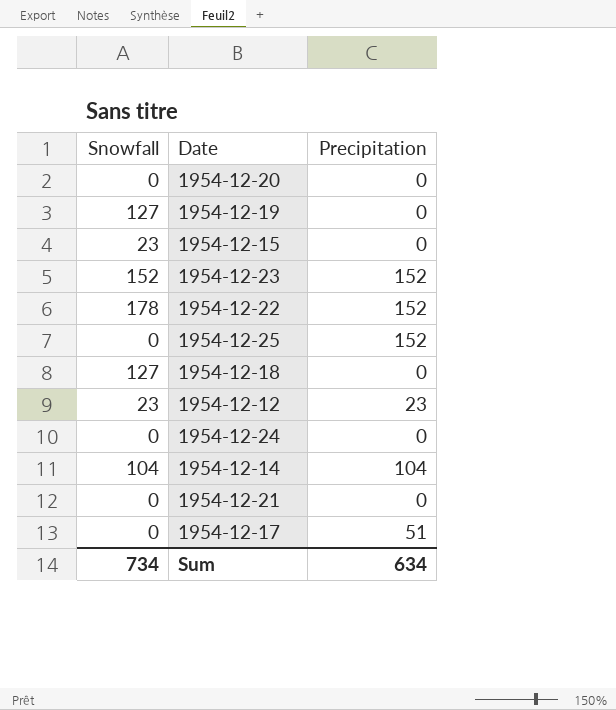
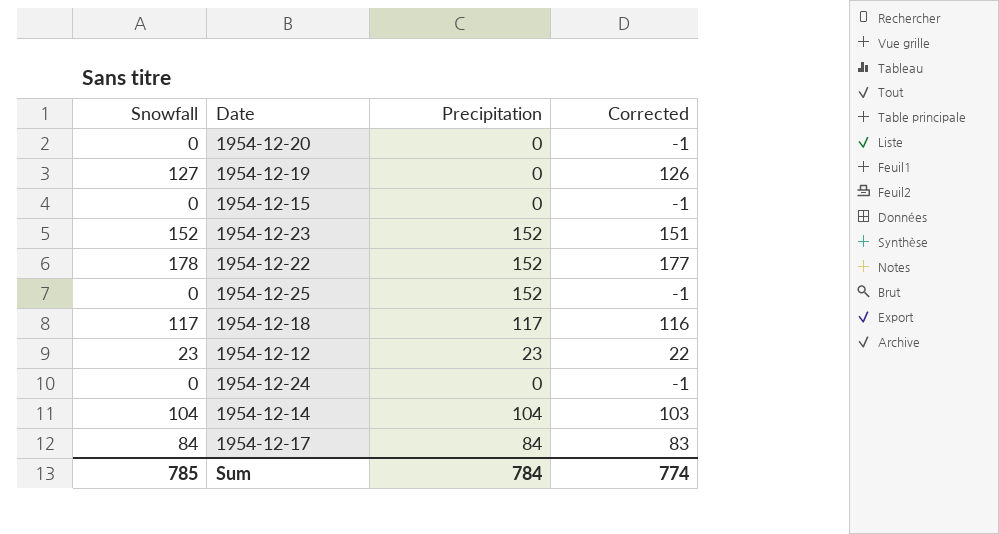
column Corrected | formula: none -> [Snowfall] - 1
row 1954-12-21: 0 | 0 -> none
1954-12-15 | Snowfall: 23 -> 0
1954-12-18 | Snowfall: 127 -> 117
1954-12-18 | Precipitation: 0 -> 117
1954-12-17 | Snowfall: 0 -> 84
1954-12-17 | Precipitation: 51 -> 84
Sum | Snowfall: 734 -> 785
Sum | Precipitation: 634 -> 784

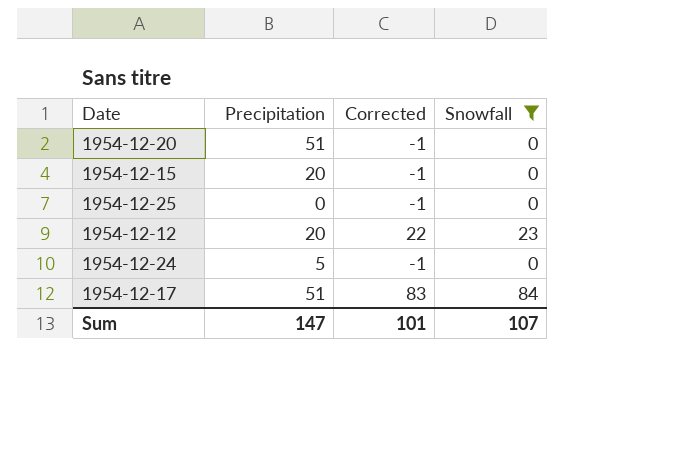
filter: none -> Snowfall <= 84
column Snowfall | position: 1 -> 4
1954-12-20 | Precipitation: 0 -> 51
1954-12-15 | Precipitation: 0 -> 20
1954-12-25 | Precipitation: 152 -> 0
1954-12-12 | Precipitation: 23 -> 20
1954-12-24 | Precipitation: 0 -> 5
1954-12-17 | Precipitation: 84 -> 51
Sum | Precipitation: 784 -> 147
Sum | Corrected: 774 -> 101
Sum | Snowfall: 785 -> 107

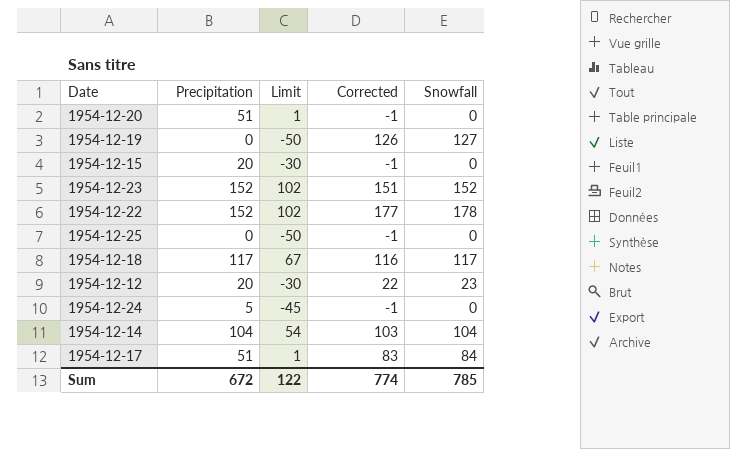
filter: Snowfall <= 84 -> none
column Limit | formula: none -> [Precipitation] - 50
Sum | Precipitation: 147 -> 672
Sum | Corrected: 101 -> 774
Sum | Snowfall: 107 -> 785

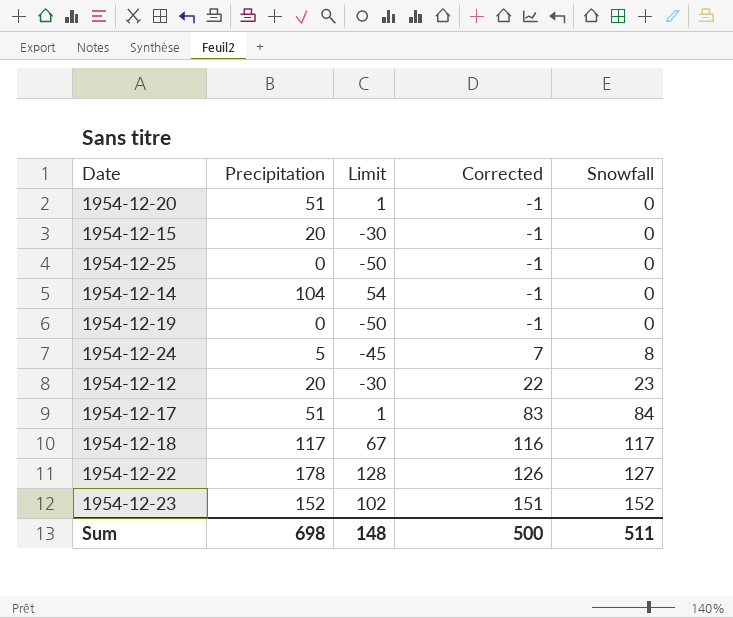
row order: none -> Corrected ascending
1954-12-14 | Corrected: 103 -> -1
1954-12-14 | Snowfall: 104 -> 0
1954-12-19 | Corrected: 126 -> -1
1954-12-19 | Snowfall: 127 -> 0
1954-12-24 | Corrected: -1 -> 7
1954-12-24 | Snowfall: 0 -> 8
1954-12-22 | Precipitation: 152 -> 178
1954-12-22 | Limit: 102 -> 128
1954-12-22 | Corrected: 177 -> 126
1954-12-22 | Snowfall: 178 -> 127
Sum | Precipitation: 672 -> 698
Sum | Limit: 122 -> 148
Sum | Corrected: 774 -> 500
Sum | Snowfall: 785 -> 511

